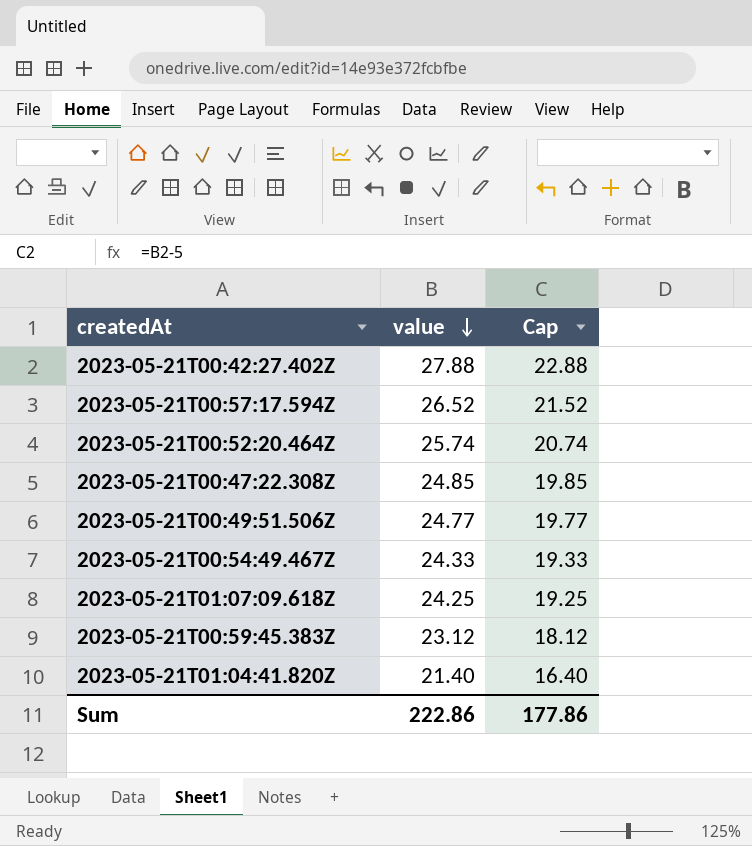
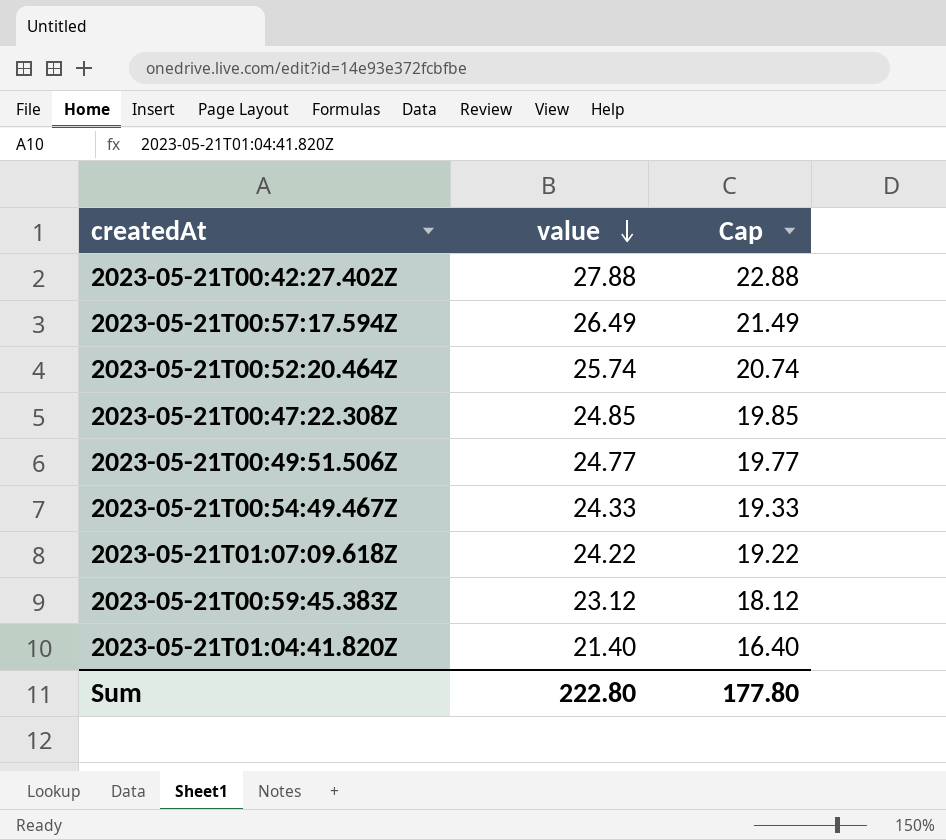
2023-05-21T00:57:17.594Z | value: 26.52 -> 26.49
2023-05-21T00:57:17.594Z | Cap: 21.52 -> 21.49
2023-05-21T01:07:09.618Z | value: 24.25 -> 24.22
2023-05-21T01:07:09.618Z | Cap: 19.25 -> 19.22
Sum | value: 222.86 -> 222.80
Sum | Cap: 177.86 -> 177.80

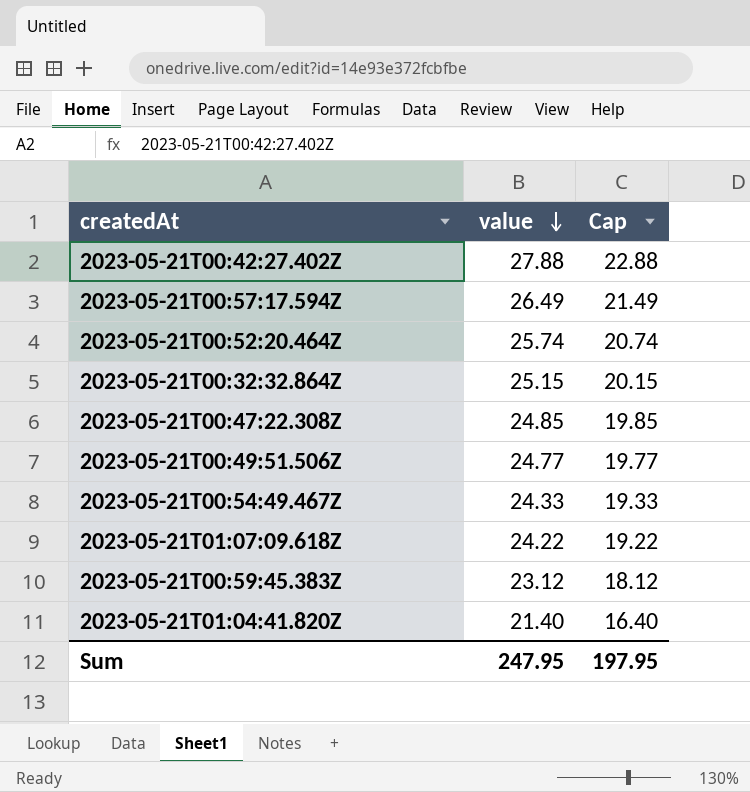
row 2023-05-21T00:32:32.864Z: none -> 25.15 | 20.15
Sum | value: 222.80 -> 247.95
Sum | Cap: 177.80 -> 197.95

